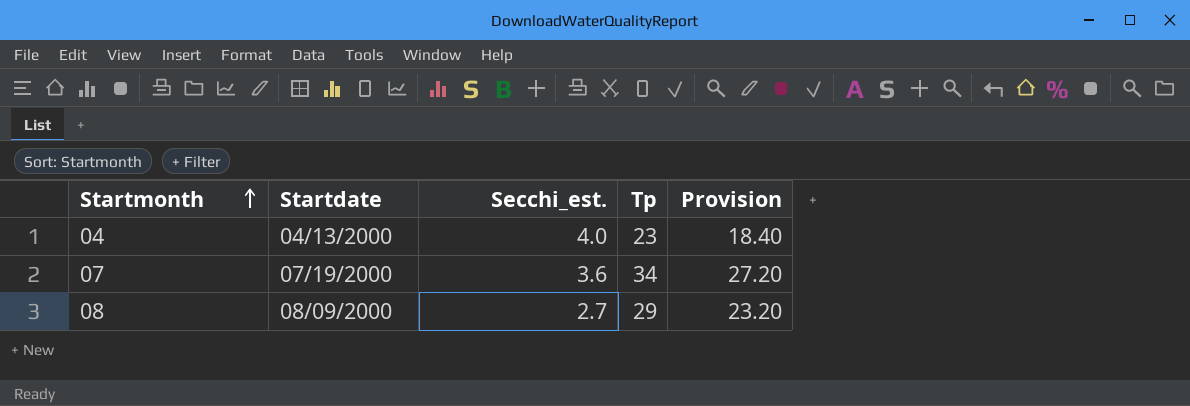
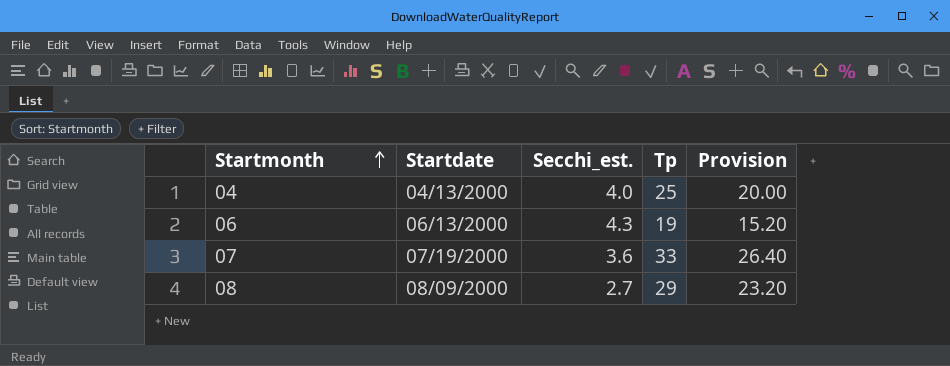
04 | Tp: 23 -> 25
04 | Provision: 18.40 -> 20.00
row 06: none -> 06/13/2000 | 4.3 | 19 | 15.20
07 | Tp: 34 -> 33
07 | Provision: 27.20 -> 26.40

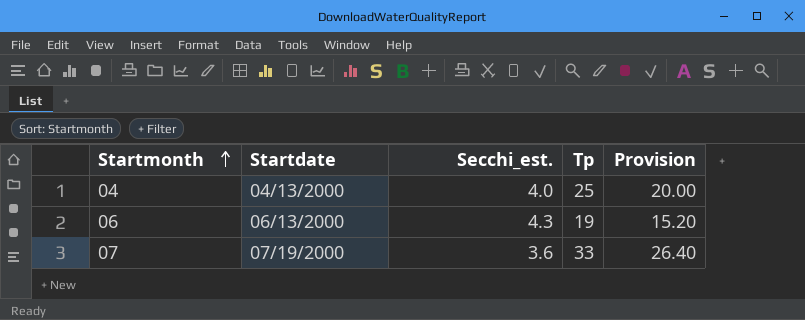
row 08: 08/09/2000 | 2.7 | 29 | 23.20 -> none

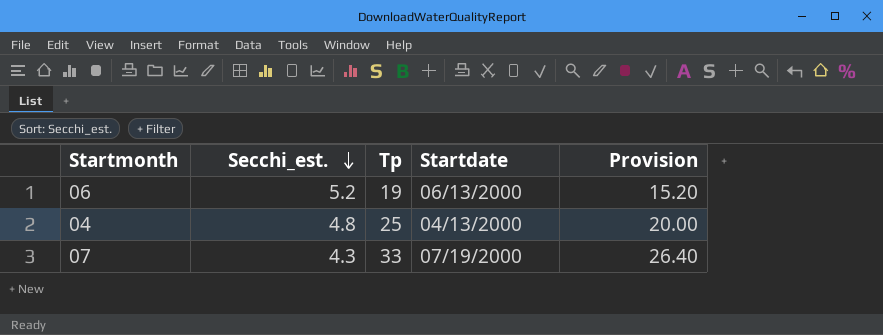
row order: Startmonth ascending -> Secchi_est. descending
column Startdate | position: 2 -> 4
06 | Secchi_est.: 4.3 -> 5.2
04 | Secchi_est.: 4.0 -> 4.8
07 | Secchi_est.: 3.6 -> 4.3

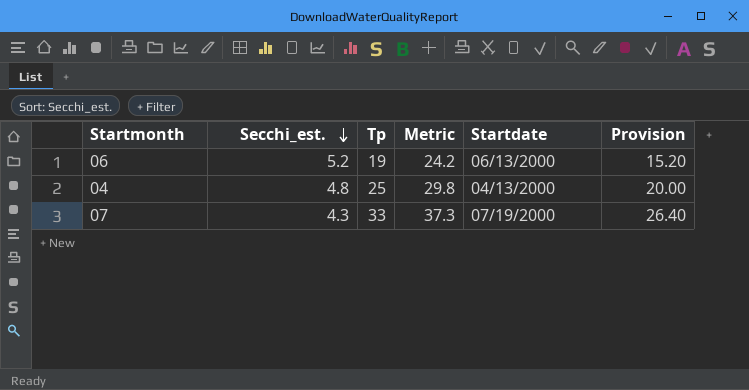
column Metric | formula: none -> [Secchi_est.] + [Tp]

